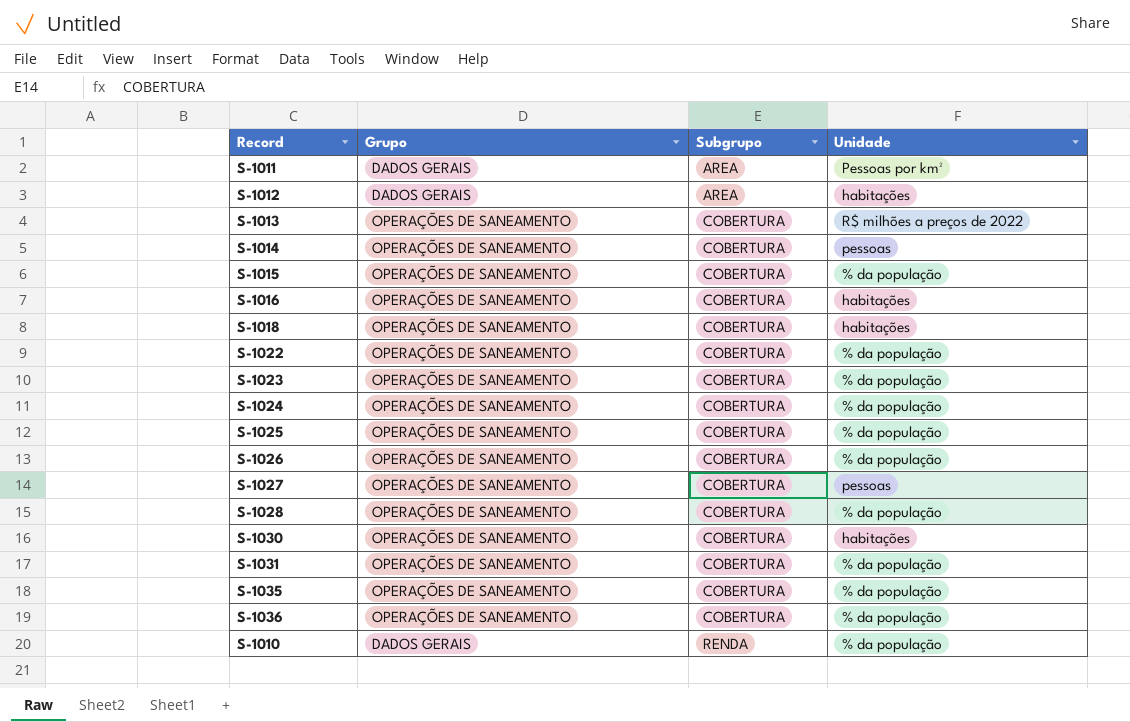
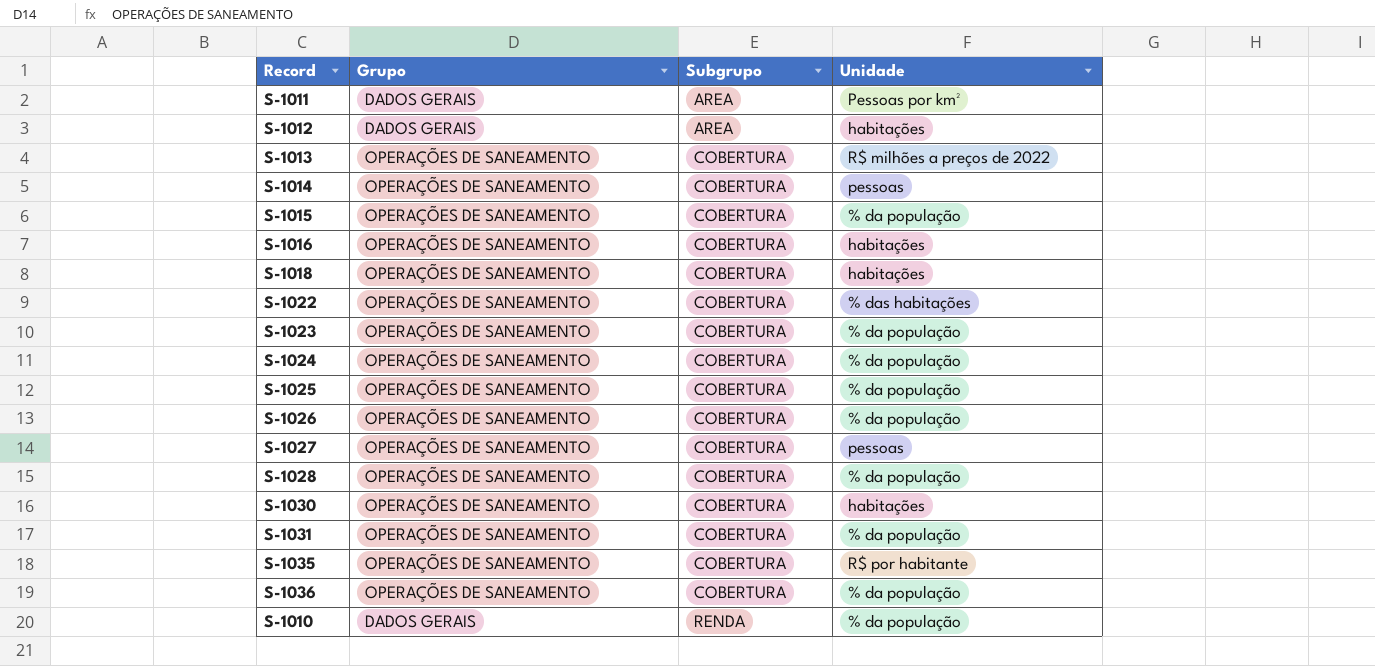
S-1022 | Unidade: % da população -> % das habitações
S-1035 | Unidade: % da população -> R$ por habitante

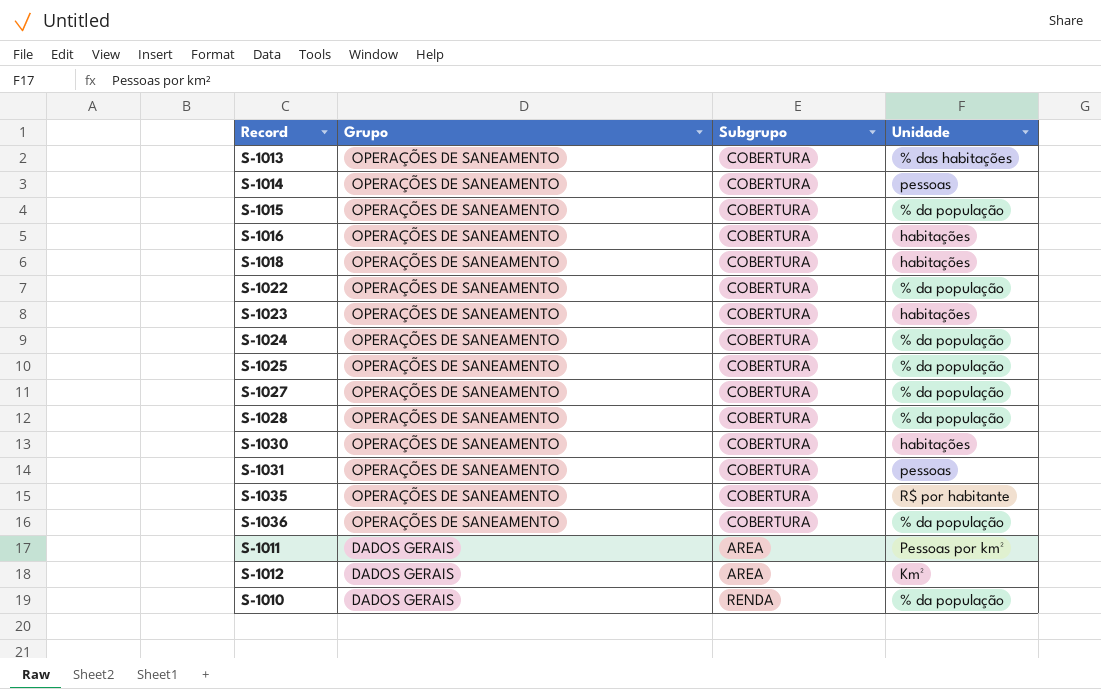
row order: Subgrupo ascending -> Grupo descending
row S-1026: OPERAÇÕES DE SANEAMENTO | COBERTURA | % da população -> none
S-1013 | Unidade: R$ milhões a preços de 2022 -> % das habitações
S-1022 | Unidade: % das habitações -> % da população
S-1023 | Unidade: % da população -> habitações
S-1027 | Unidade: pessoas -> % da população
S-1031 | Unidade: % da população -> pessoas
S-1012 | Unidade: habitações -> Km²

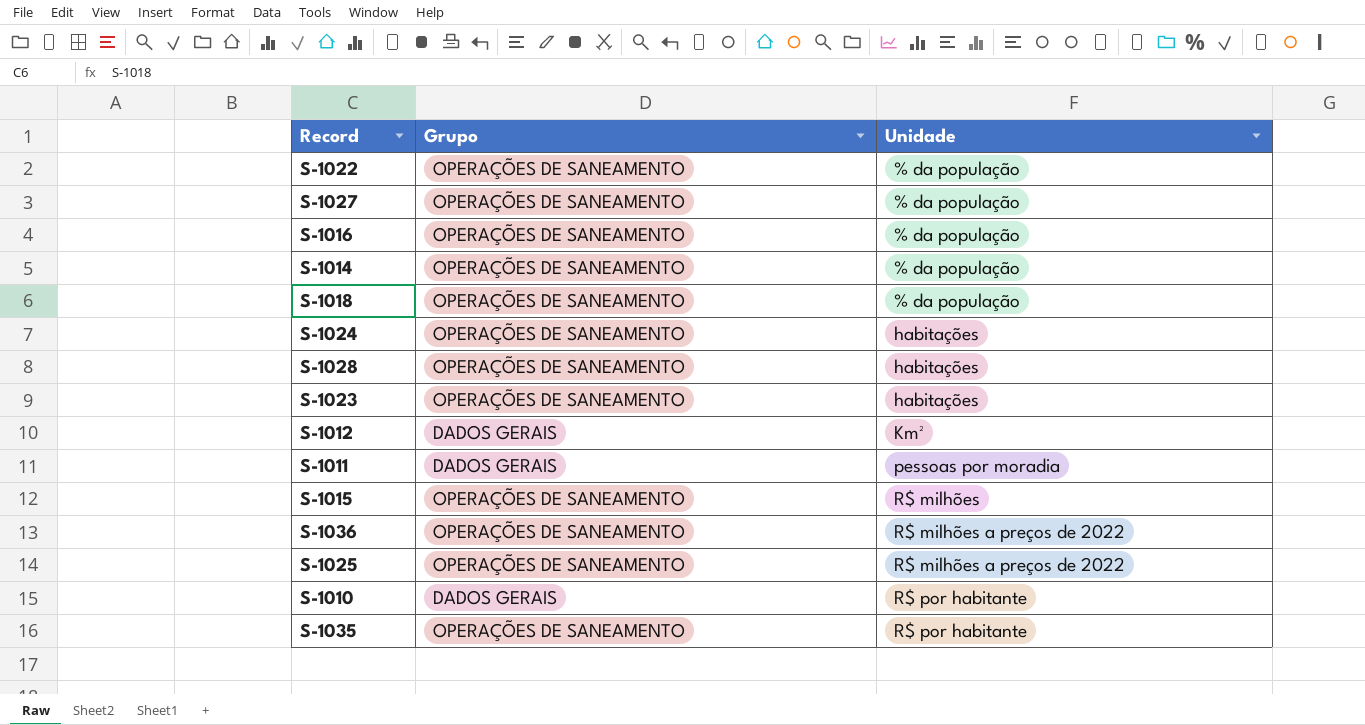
row order: Grupo descending -> Unidade ascending
column Subgrupo | position: 3 -> none
row S-1013: OPERAÇÕES DE SANEAMENTO | COBERTURA | % das habitações -> none
row S-1030: OPERAÇÕES DE SANEAMENTO | COBERTURA | habitações -> none
row S-1031: OPERAÇÕES DE SANEAMENTO | COBERTURA | pessoas -> none
S-1016 | Unidade: habitações -> % da população
S-1014 | Unidade: pessoas -> % da população
S-1018 | Unidade: habitações -> % da população
S-1024 | Unidade: % da população -> habitações
S-1028 | Unidade: % da população -> habitações
S-1011 | Unidade: Pessoas por km² -> pessoas por moradia
S-1015 | Unidade: % da população -> R$ milhões
S-1036 | Unidade: % da população -> R$ milhões a preços de 2022
S-1025 | Unidade: % da população -> R$ milhões a preços de 2022
S-1010 | Unidade: % da população -> R$ por habitante

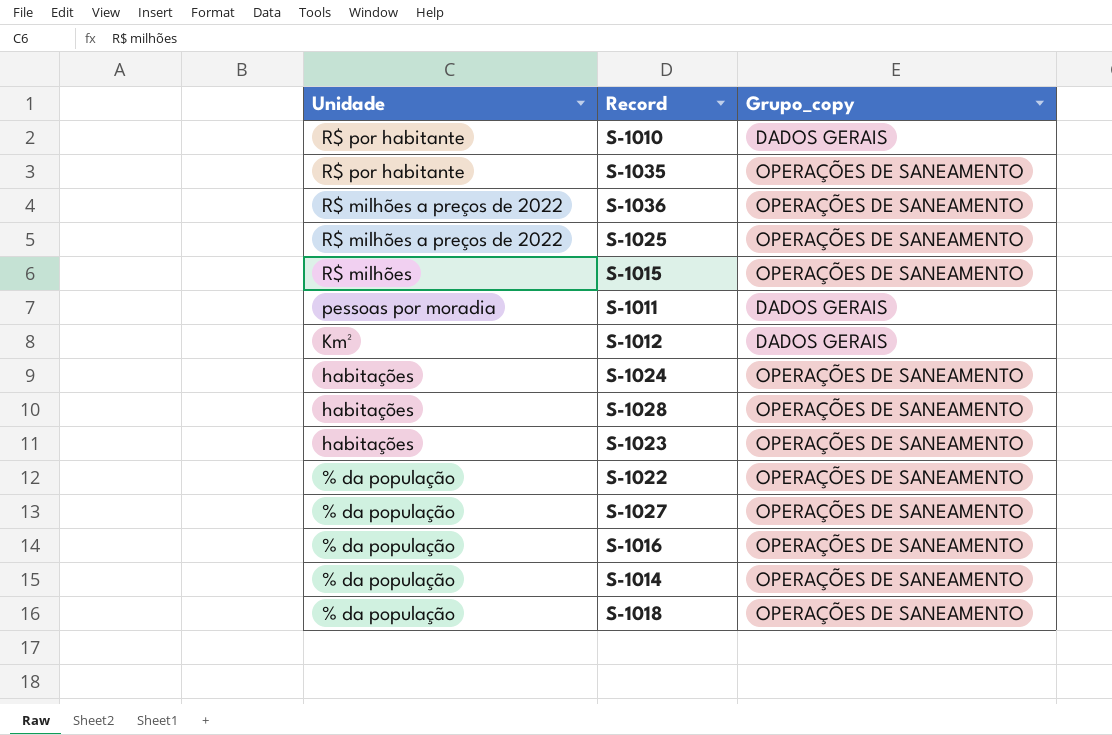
row order: Unidade ascending -> Unidade descending
column Unidade | position: 3 -> 1
column name: Grupo -> Grupo_copy

